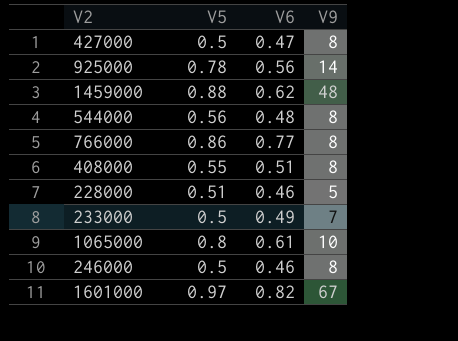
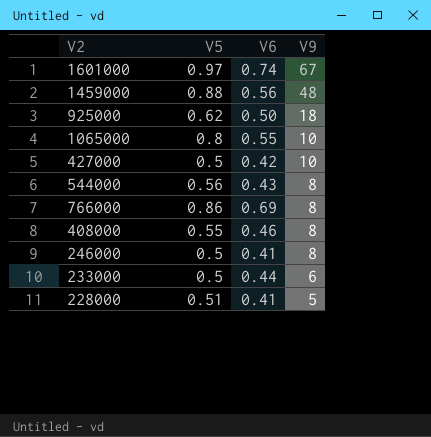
row order: none -> V9 descending
1601000 | V6: 0.82 -> 0.74
1459000 | V6: 0.62 -> 0.56
925000 | V5: 0.78 -> 0.62
925000 | V6: 0.56 -> 0.50
925000 | V9: 14 -> 18
1065000 | V6: 0.61 -> 0.55
427000 | V6: 0.47 -> 0.42
427000 | V9: 8 -> 10
544000 | V6: 0.48 -> 0.43
766000 | V6: 0.77 -> 0.69
408000 | V6: 0.51 -> 0.46
246000 | V6: 0.46 -> 0.41
233000 | V6: 0.49 -> 0.44
233000 | V9: 7 -> 6
228000 | V6: 0.46 -> 0.41

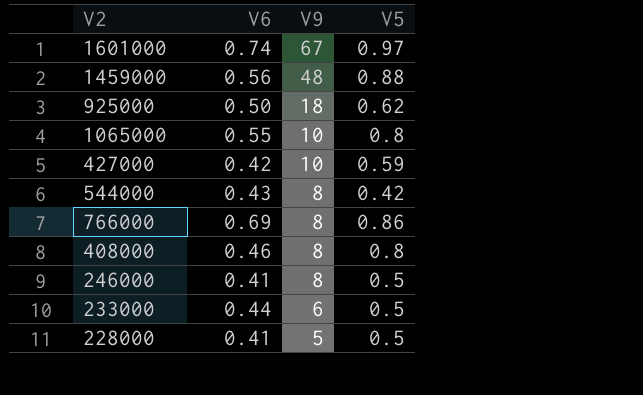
column V5 | position: 2 -> 4
427000 | V5: 0.5 -> 0.59
544000 | V5: 0.56 -> 0.42
408000 | V5: 0.55 -> 0.8
228000 | V5: 0.51 -> 0.5

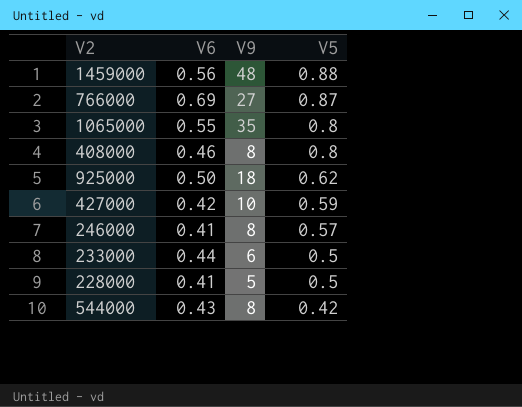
row order: V9 descending -> V5 descending
row 1601000: 0.74 | 67 | 0.97 -> none
766000 | V9: 8 -> 27
766000 | V5: 0.86 -> 0.87
1065000 | V9: 10 -> 35
246000 | V5: 0.5 -> 0.57

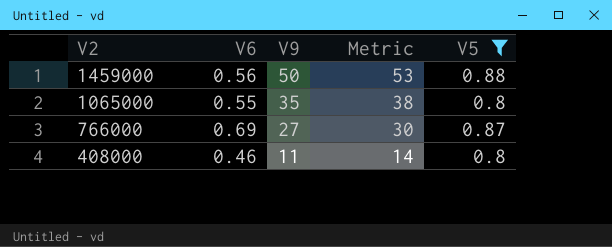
filter: none -> V5 >= 0.8
row order: V5 descending -> V2 descending
column Metric | formula: none -> [V9] + 3
1459000 | V9: 48 -> 50
408000 | V9: 8 -> 11

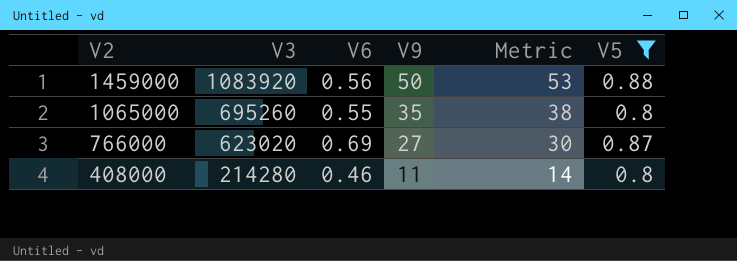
column V3 | position: none -> 2

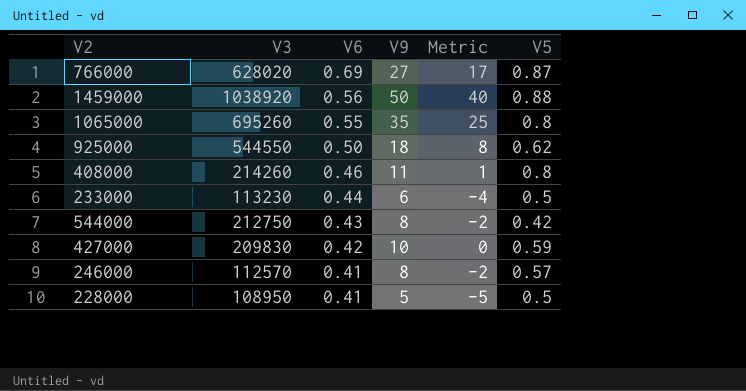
filter: V5 >= 0.8 -> none
row order: V2 descending -> V6 descending
column Metric | formula: [V9] + 3 -> [V9] - 10
766000 | V3: 623020 -> 628020
1459000 | V3: 1083920 -> 1038920
408000 | V3: 214280 -> 214260

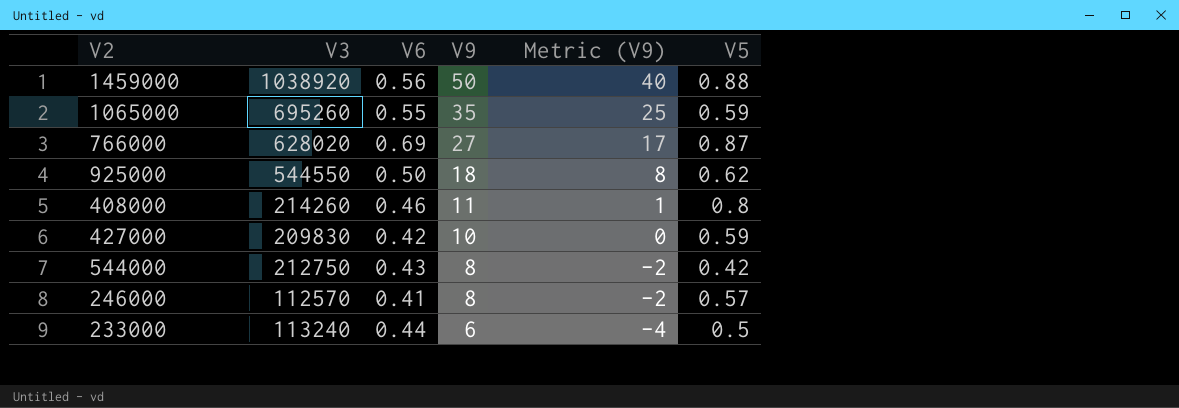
row order: V6 descending -> V9 descending
column name: Metric -> Metric (V9)
row 228000: 108950 | 0.41 | 5 | -5 | 0.5 -> none
1065000 | V5: 0.8 -> 0.59
233000 | V3: 113230 -> 113240

